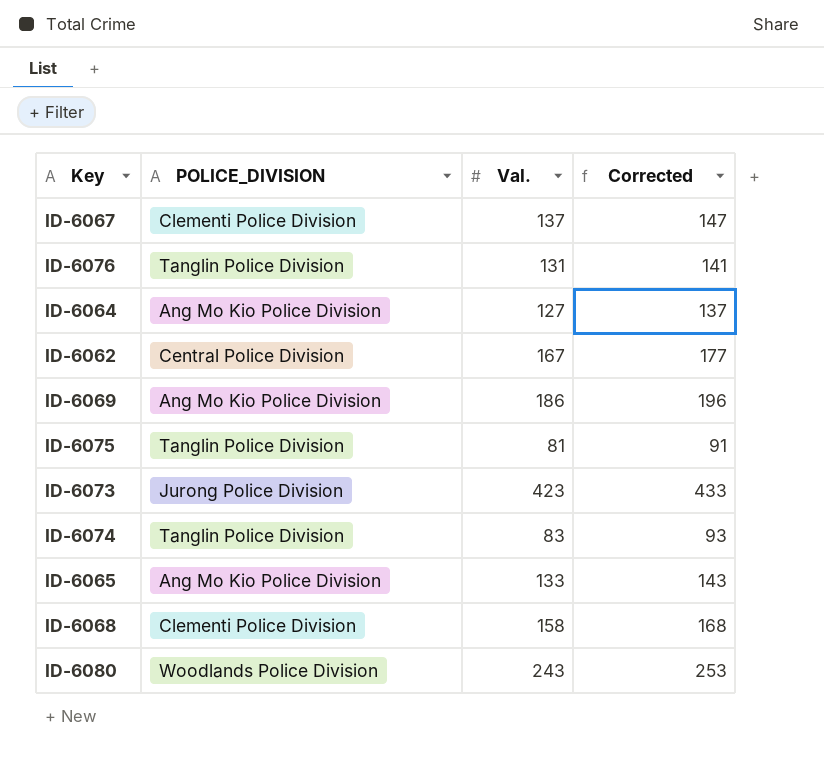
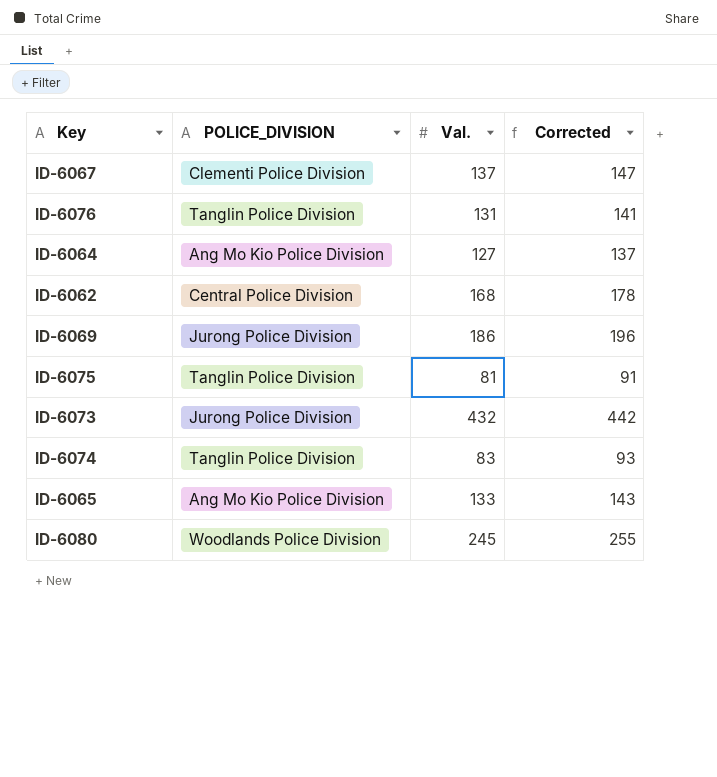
row ID-6068: Clementi Police Division | 158 | 168 -> none
ID-6062 | Val.: 167 -> 168
ID-6062 | Corrected: 177 -> 178
ID-6069 | POLICE_DIVISION: Ang Mo Kio Police Division -> Jurong Police Division
ID-6073 | Val.: 423 -> 432
ID-6073 | Corrected: 433 -> 442
ID-6080 | Val.: 243 -> 245
ID-6080 | Corrected: 253 -> 255

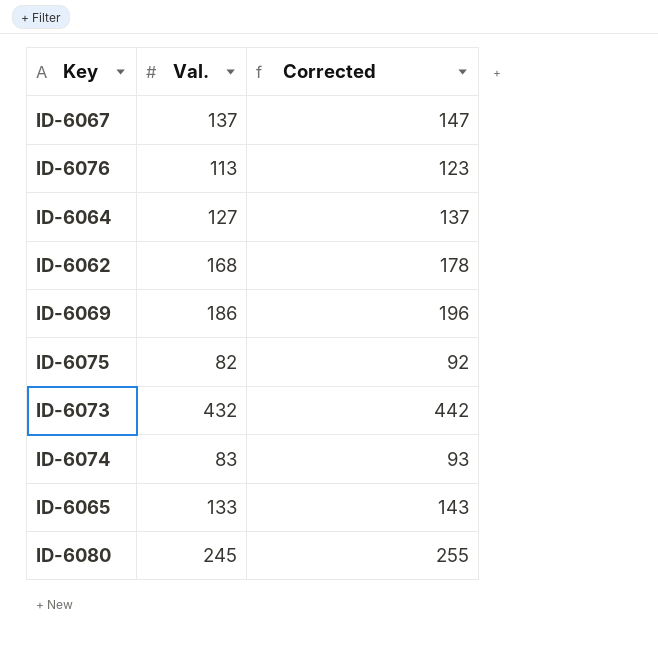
column POLICE_DIVISION | position: 2 -> none
ID-6076 | Val.: 131 -> 113
ID-6076 | Corrected: 141 -> 123
ID-6075 | Val.: 81 -> 82
ID-6075 | Corrected: 91 -> 92

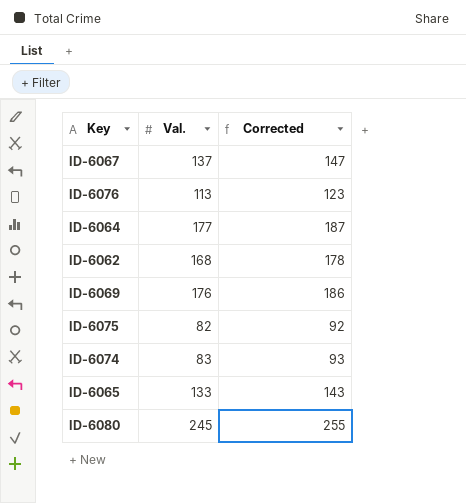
row ID-6073: 432 | 442 -> none
ID-6064 | Val.: 127 -> 177
ID-6064 | Corrected: 137 -> 187
ID-6069 | Val.: 186 -> 176
ID-6069 | Corrected: 196 -> 186

